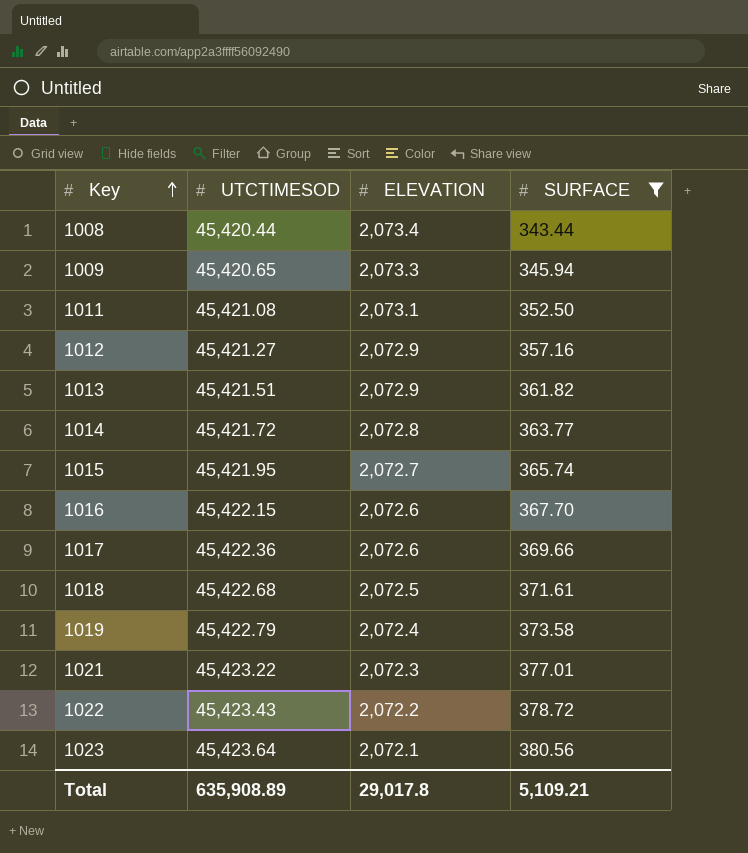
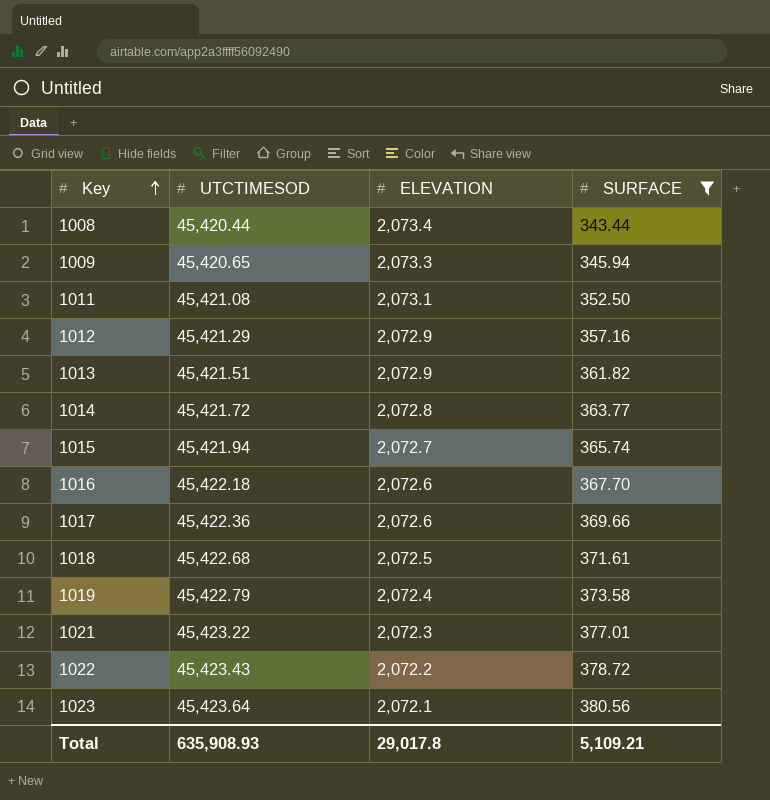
1012 | UTCTIMESOD: 45,421.27 -> 45,421.29
1015 | UTCTIMESOD: 45,421.95 -> 45,421.94
1016 | UTCTIMESOD: 45,422.15 -> 45,422.18
Total | UTCTIMESOD: 635,908.89 -> 635,908.93

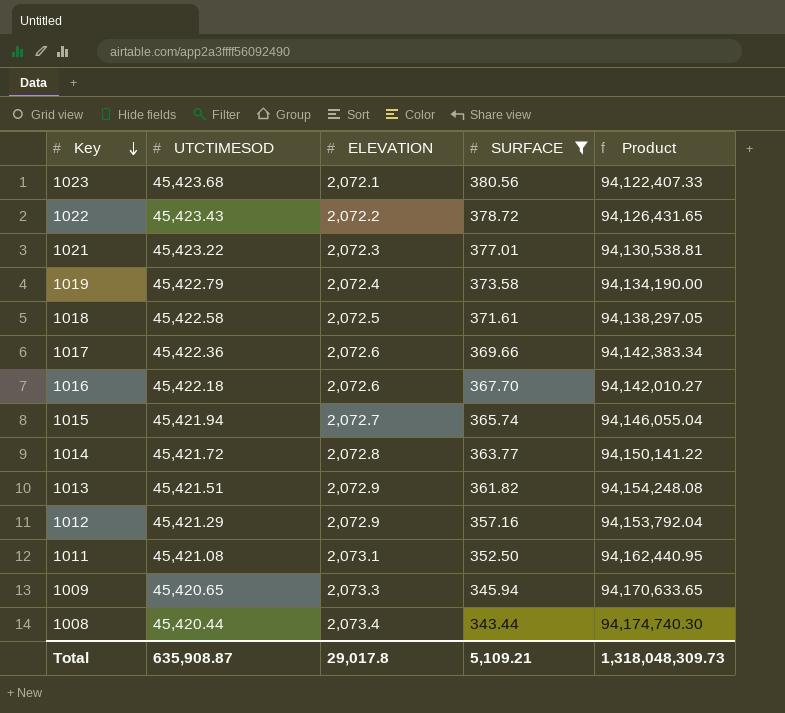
row order: Key ascending -> Key descending
column Product | formula: none -> [UTCTIMESOD] * [ELEVATION]
1023 | UTCTIMESOD: 45,423.64 -> 45,423.68
1018 | UTCTIMESOD: 45,422.68 -> 45,422.58
Total | UTCTIMESOD: 635,908.93 -> 635,908.87

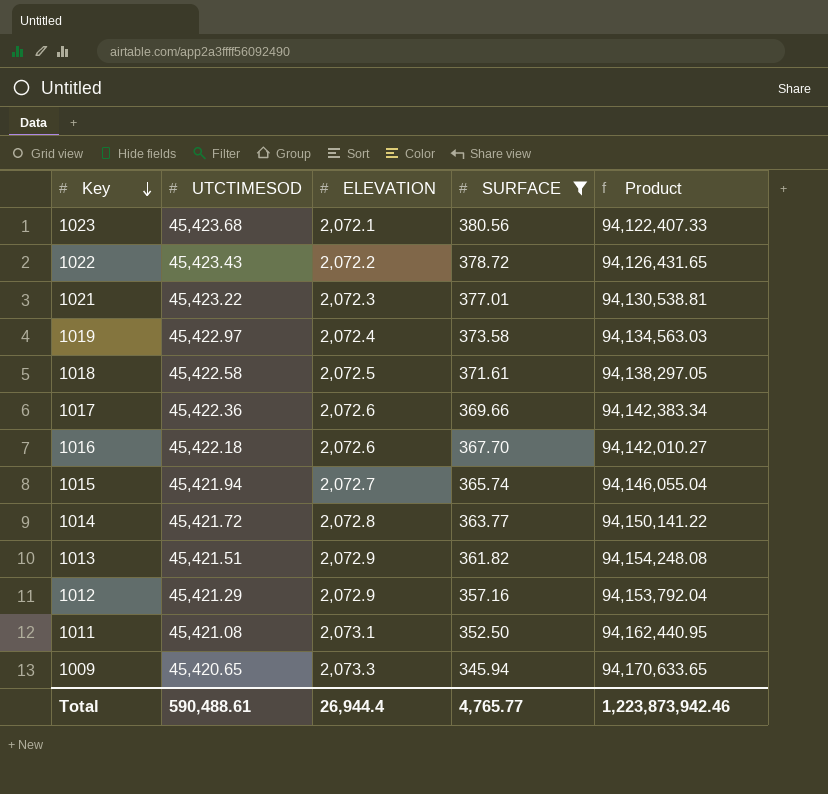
row 1008: 45,420.44 | 2,073.4 | 343.44 | 94,174,740.30 -> none
1019 | UTCTIMESOD: 45,422.79 -> 45,422.97
1019 | Product: 94,134,190.00 -> 94,134,563.03
Total | UTCTIMESOD: 635,908.87 -> 590,488.61
Total | ELEVATION: 29,017.8 -> 26,944.4
Total | SURFACE: 5,109.21 -> 4,765.77
Total | Product: 1,318,048,309.73 -> 1,223,873,942.46

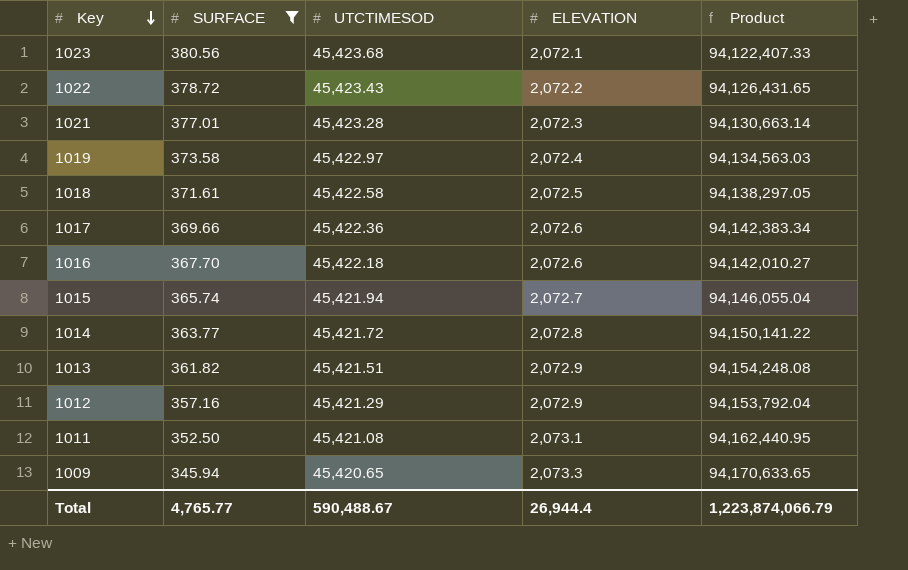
column SURFACE | position: 4 -> 2
1021 | UTCTIMESOD: 45,423.22 -> 45,423.28
1021 | Product: 94,130,538.81 -> 94,130,663.14
Total | UTCTIMESOD: 590,488.61 -> 590,488.67
Total | Product: 1,223,873,942.46 -> 1,223,874,066.79

